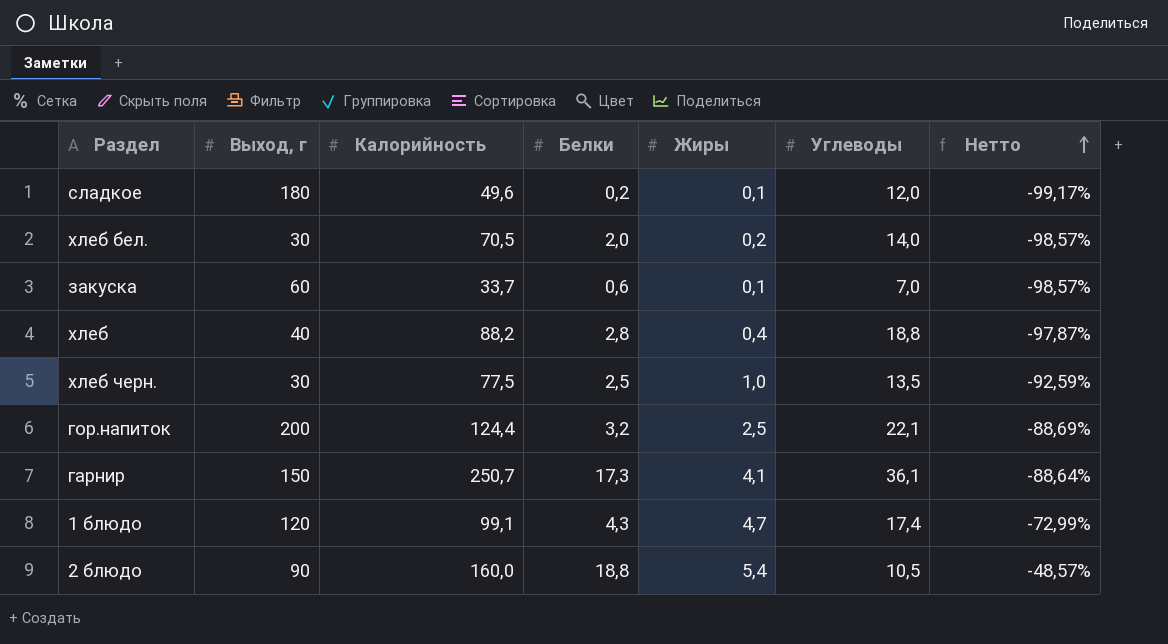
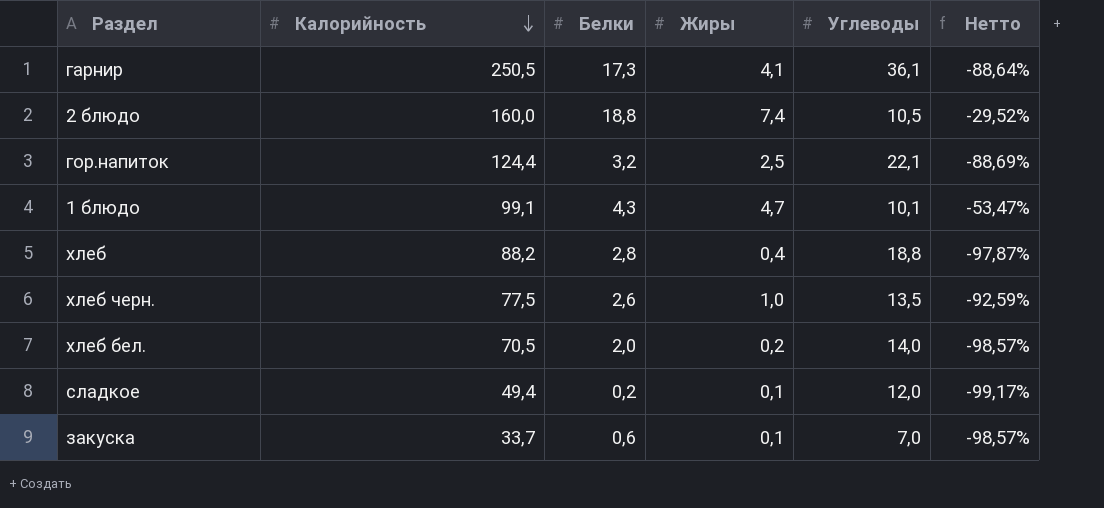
row order: Нетто ascending -> Калорийность descending
column Выход, г | position: 2 -> none
гарнир | Калорийность: 250,7 -> 250,5
2 блюдо | Жиры: 5,4 -> 7,4
2 блюдо | Нетто: -48,57% -> -29,52%
1 блюдо | Углеводы: 17,4 -> 10,1
1 блюдо | Нетто: -72,99% -> -53,47%
хлеб черн. | Белки: 2,5 -> 2,6
сладкое | Калорийность: 49,6 -> 49,4

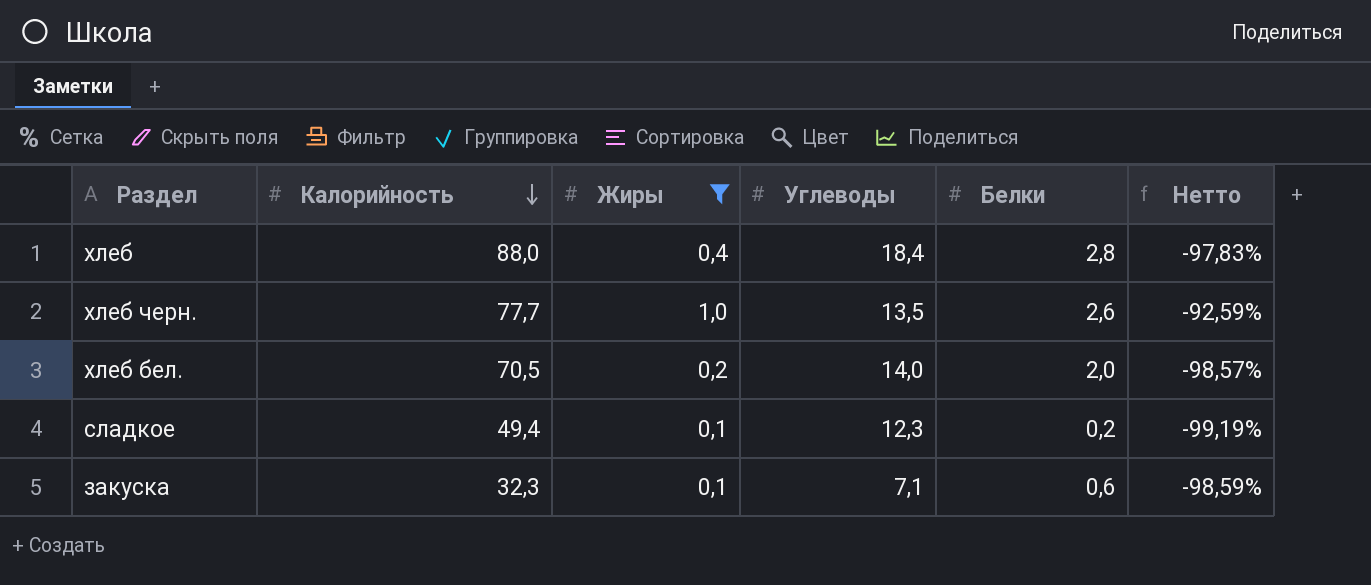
filter: none -> Жиры <= 1,0
column Белки | position: 3 -> 5
хлеб | Калорийность: 88,2 -> 88,0
хлеб | Углеводы: 18,8 -> 18,4
хлеб | Нетто: -97,87% -> -97,83%
хлеб черн. | Калорийность: 77,5 -> 77,7
сладкое | Углеводы: 12,0 -> 12,3
сладкое | Нетто: -99,17% -> -99,19%
закуска | Калорийность: 33,7 -> 32,3
закуска | Углеводы: 7,0 -> 7,1
закуска | Нетто: -98,57% -> -98,59%

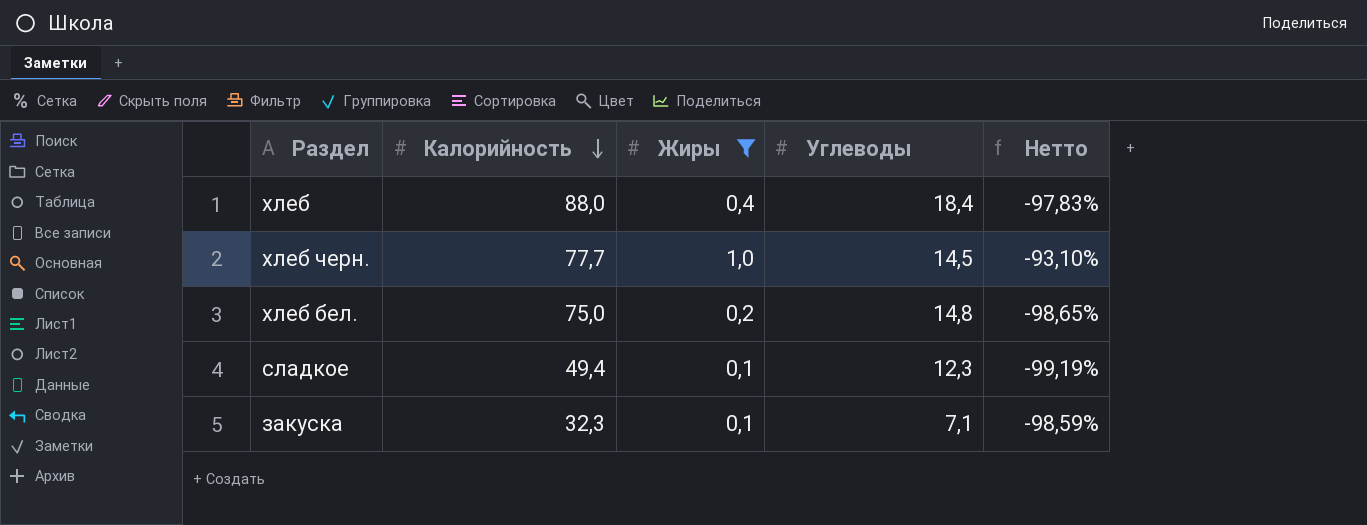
column Белки | position: 5 -> none
хлеб черн. | Углеводы: 13,5 -> 14,5
хлеб черн. | Нетто: -92,59% -> -93,10%
хлеб бел. | Калорийность: 70,5 -> 75,0
хлеб бел. | Углеводы: 14,0 -> 14,8
хлеб бел. | Нетто: -98,57% -> -98,65%

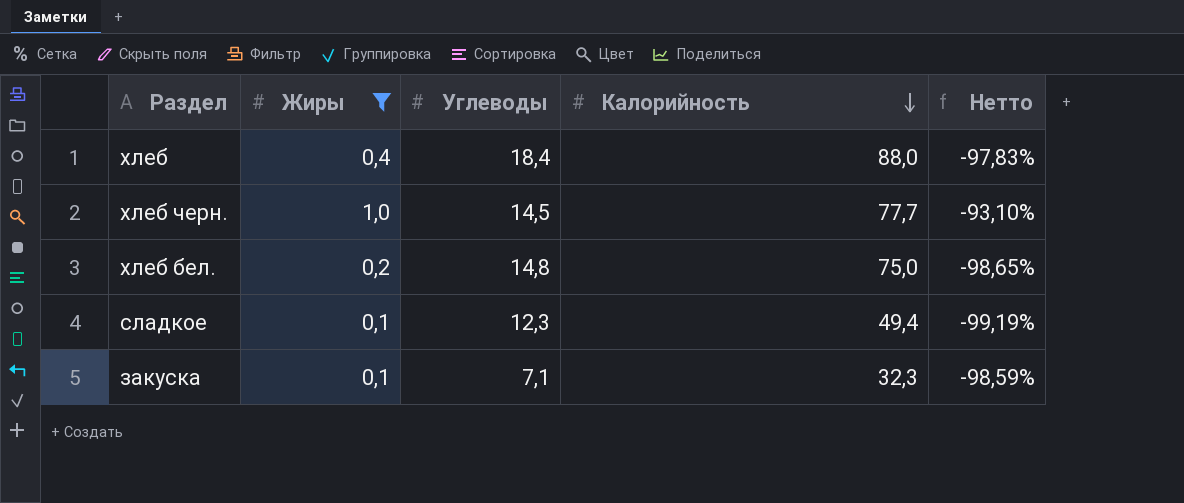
column Калорийность | position: 2 -> 4

